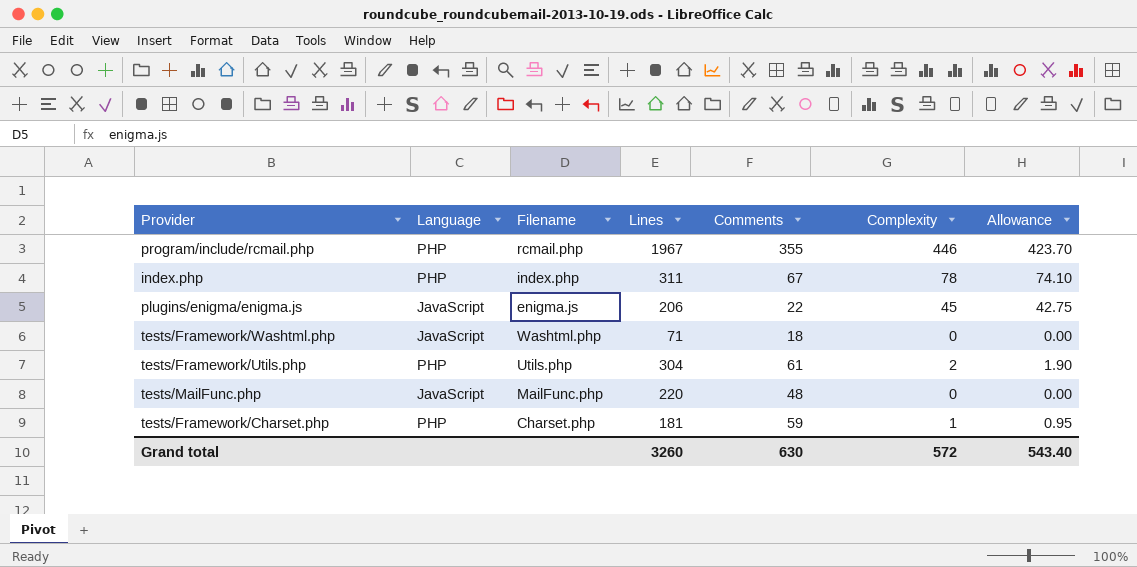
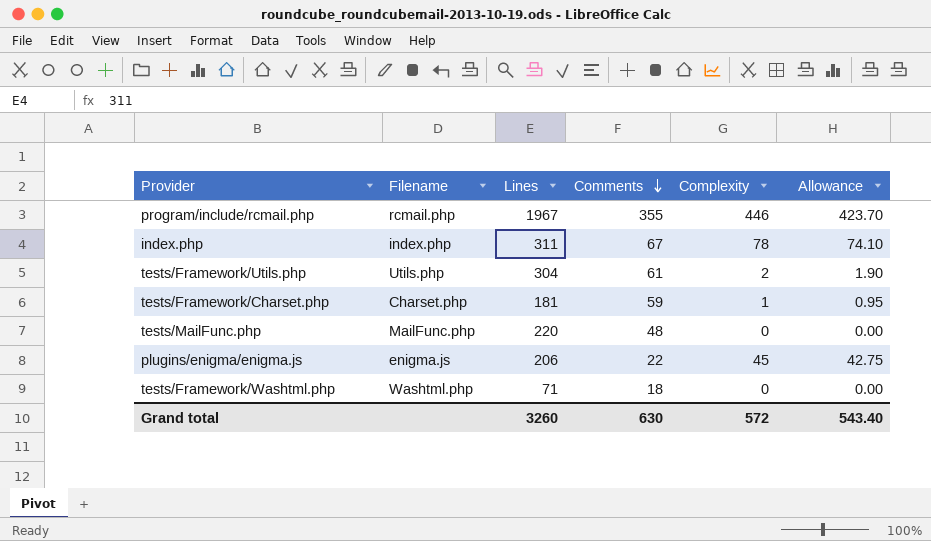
row order: none -> Comments descending
column Language | position: 2 -> none

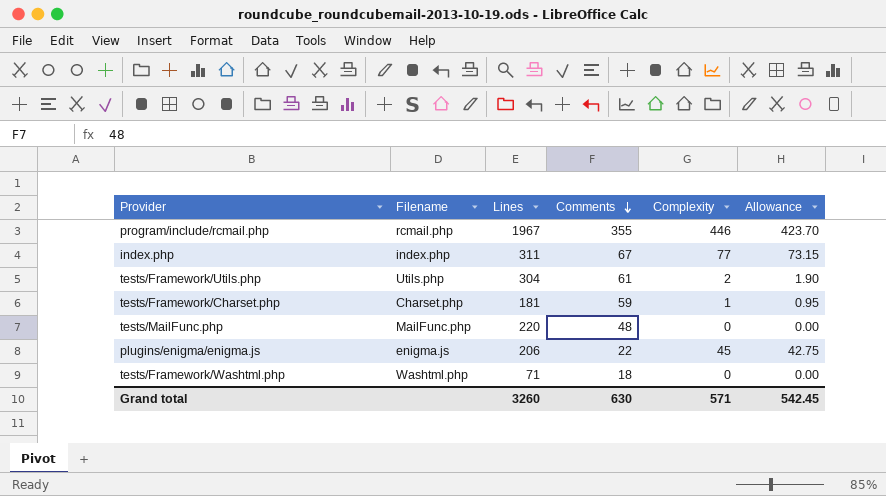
index.php | Complexity: 78 -> 77
index.php | Allowance: 74.10 -> 73.15
Grand total | Complexity: 572 -> 571
Grand total | Allowance: 543.40 -> 542.45

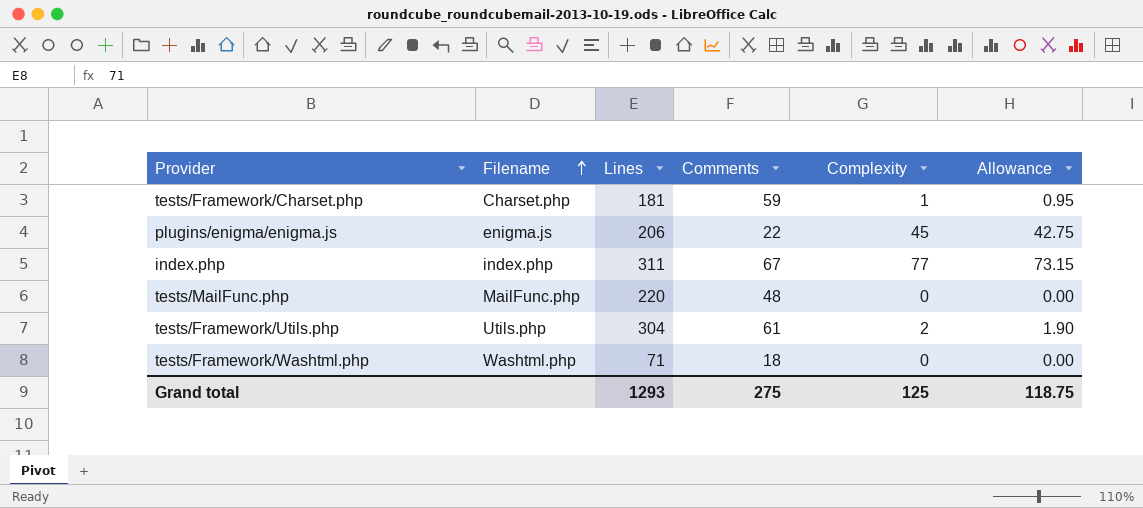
row order: Comments descending -> Filename ascending
row program/include/rcmail.php: rcmail.php | 1967 | 355 | 446 | 423.70 -> none
Grand total | Lines: 3260 -> 1293
Grand total | Comments: 630 -> 275
Grand total | Complexity: 571 -> 125
Grand total | Allowance: 542.45 -> 118.75

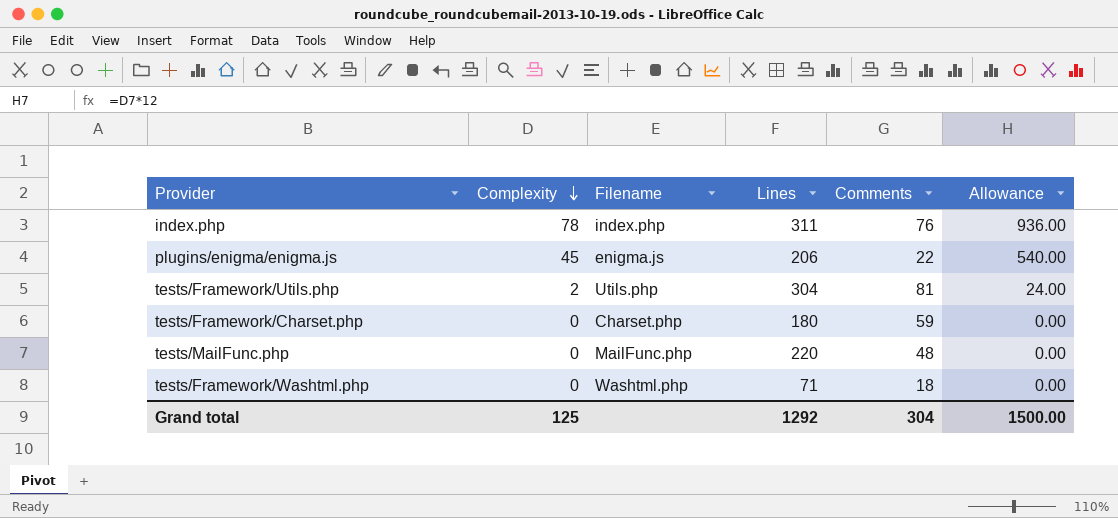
row order: Filename ascending -> Complexity descending
column Complexity | position: 5 -> 2
column Allowance | formula: [Complexity] * 0.95 -> [Complexity] * 12
index.php | Complexity: 77 -> 78
index.php | Comments: 67 -> 76
tests/Framework/Utils.php | Comments: 61 -> 81
tests/Framework/Charset.php | Complexity: 1 -> 0
tests/Framework/Charset.php | Lines: 181 -> 180
Grand total | Lines: 1293 -> 1292
Grand total | Comments: 275 -> 304
Grand total | Allowance: 118.75 -> 1500.00

